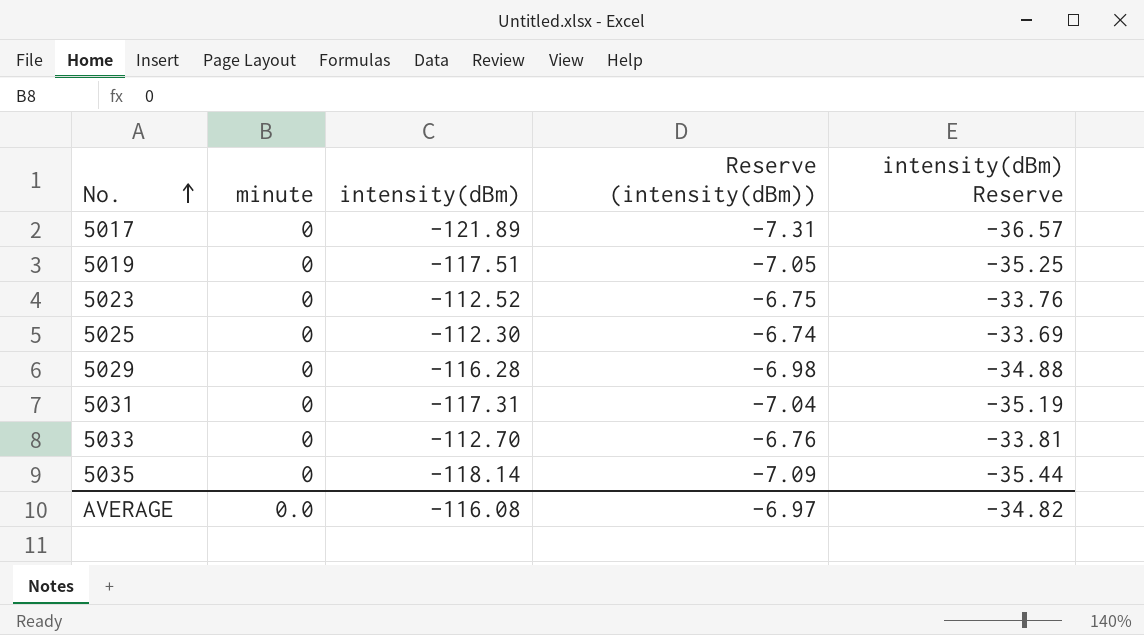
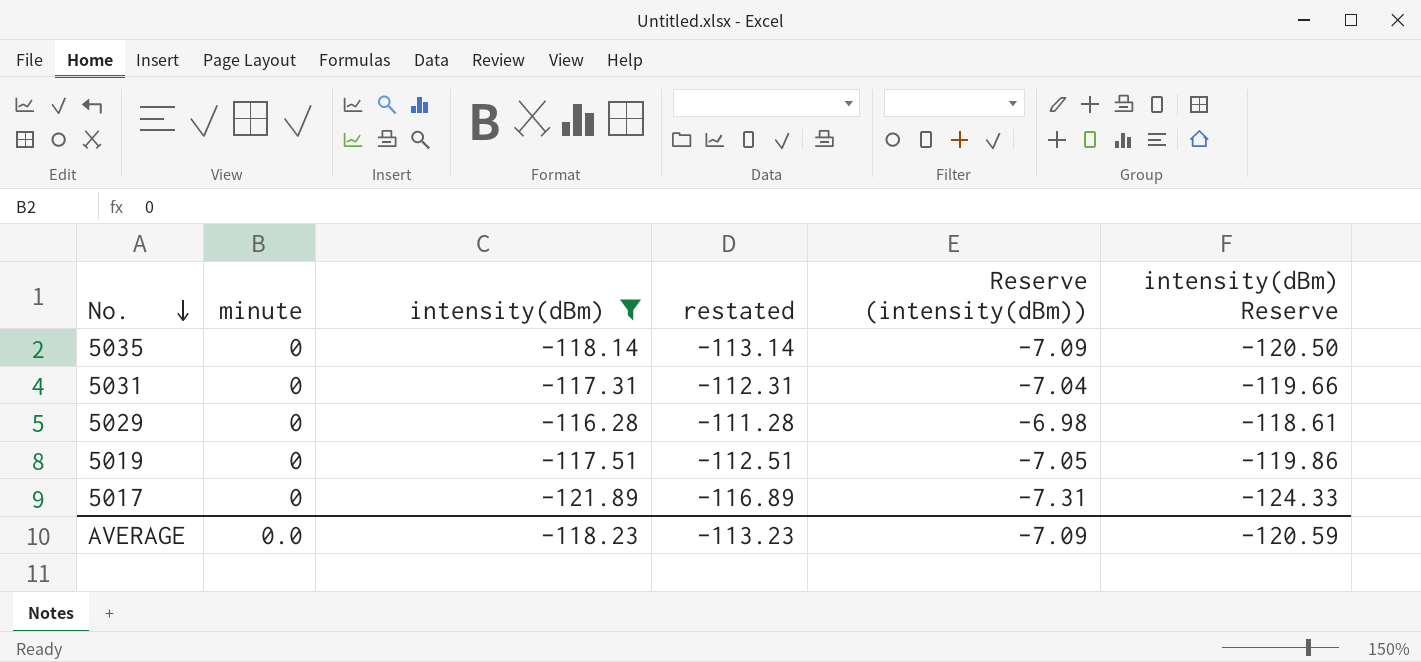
filter: none -> intensity(dBm) <= -116.28
row order: No. ascending -> No. descending
column restated | formula: none -> [intensity(dBm)] + 5
column intensity(dBm) Reserve | formula: [intensity(dBm)] * 0.3 -> [intensity(dBm)] * 1.02
AVERAGE | intensity(dBm): -116.08 -> -118.23
AVERAGE | Reserve (intensity(dBm)): -6.97 -> -7.09
AVERAGE | intensity(dBm) Reserve: -34.82 -> -120.59

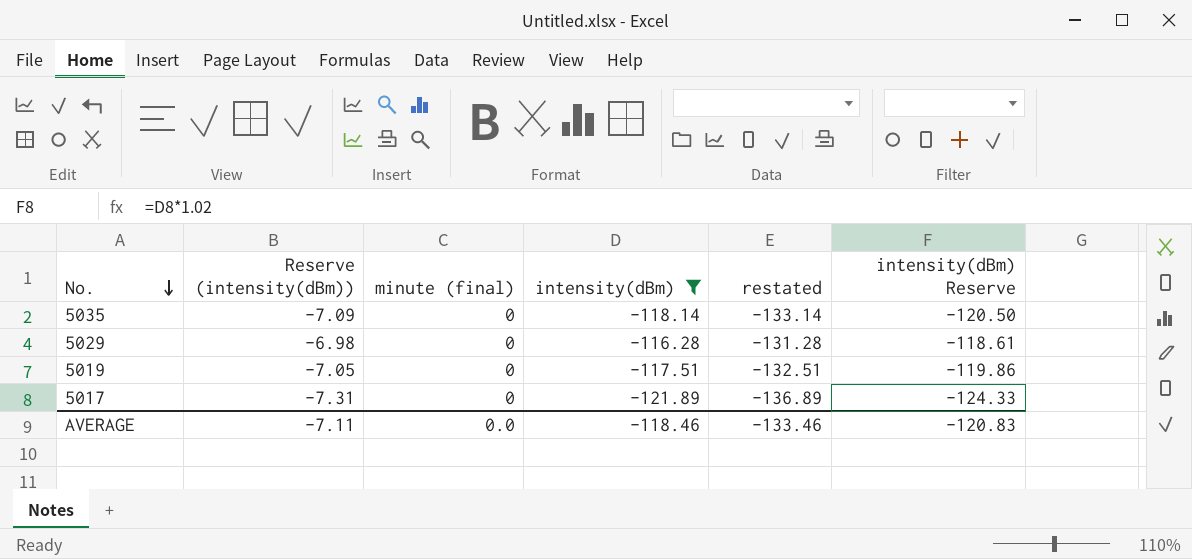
column Reserve (intensity(dBm)) | position: 5 -> 2
column name: minute -> minute (final)
column restated | formula: [intensity(dBm)] + 5 -> [intensity(dBm)] - 15
row 5031: 0 | -117.31 | -112.31 | -7.04 | -119.66 -> none
AVERAGE | Reserve (intensity(dBm)): -7.09 -> -7.11
AVERAGE | intensity(dBm): -118.23 -> -118.46
AVERAGE | restated: -113.23 -> -133.46
AVERAGE | intensity(dBm) Reserve: -120.59 -> -120.83

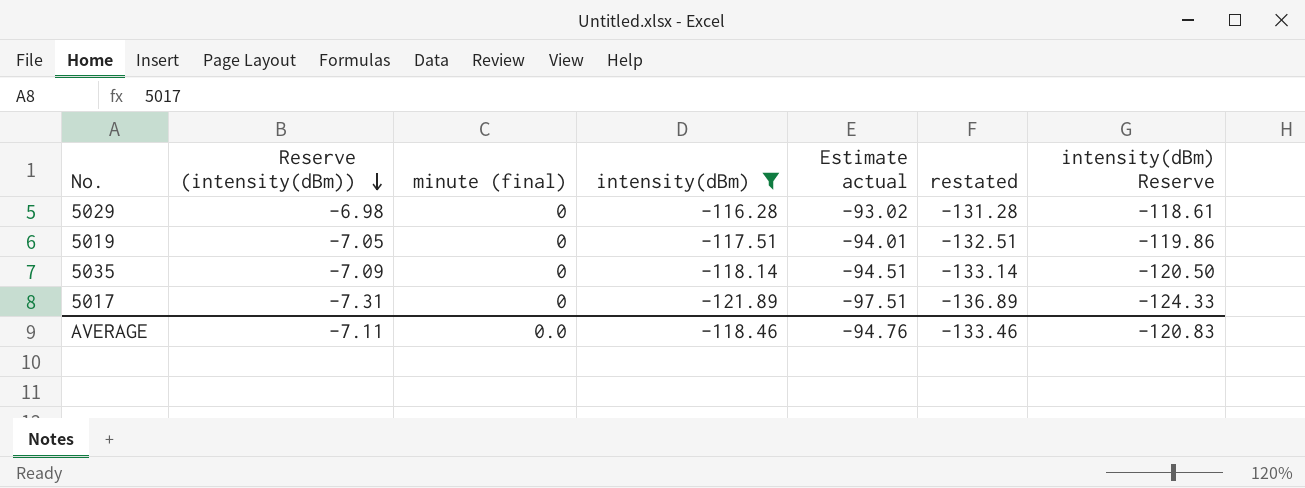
row order: No. descending -> Reserve (intensity(dBm)) descending
column Estimate actual | formula: none -> [intensity(dBm)] * 0.8

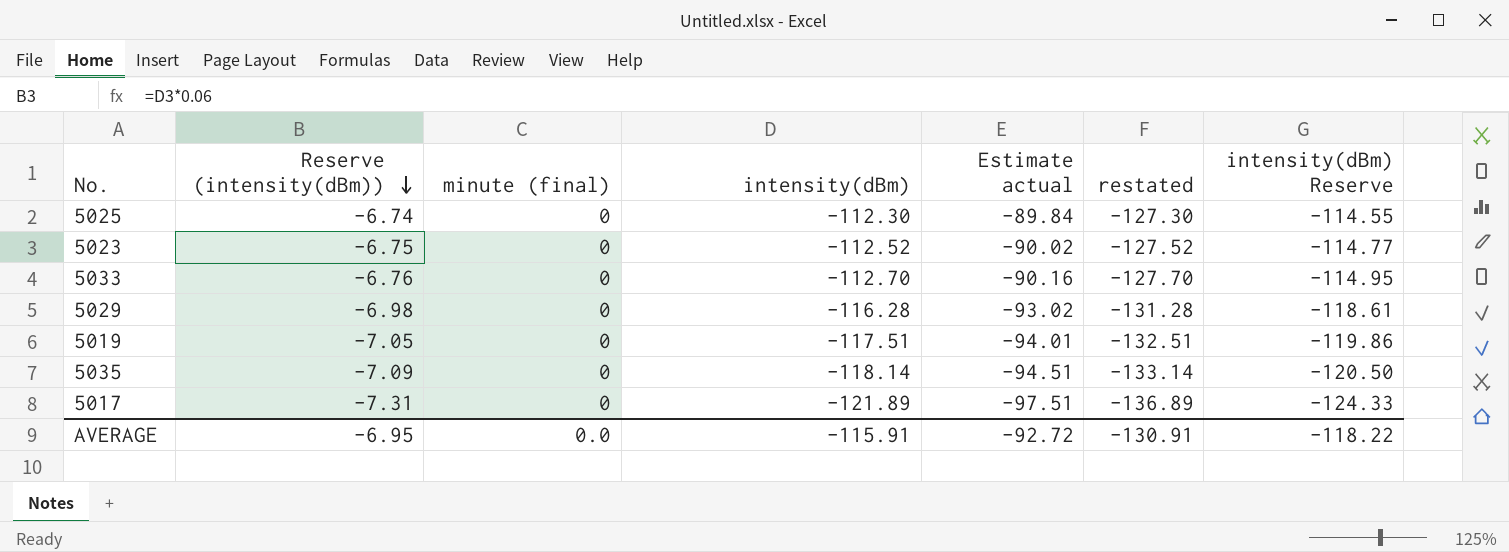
filter: intensity(dBm) <= -116.28 -> none
AVERAGE | Reserve (intensity(dBm)): -7.11 -> -6.95
AVERAGE | intensity(dBm): -118.46 -> -115.91
AVERAGE | Estimate actual: -94.76 -> -92.72
AVERAGE | restated: -133.46 -> -130.91
AVERAGE | intensity(dBm) Reserve: -120.83 -> -118.22

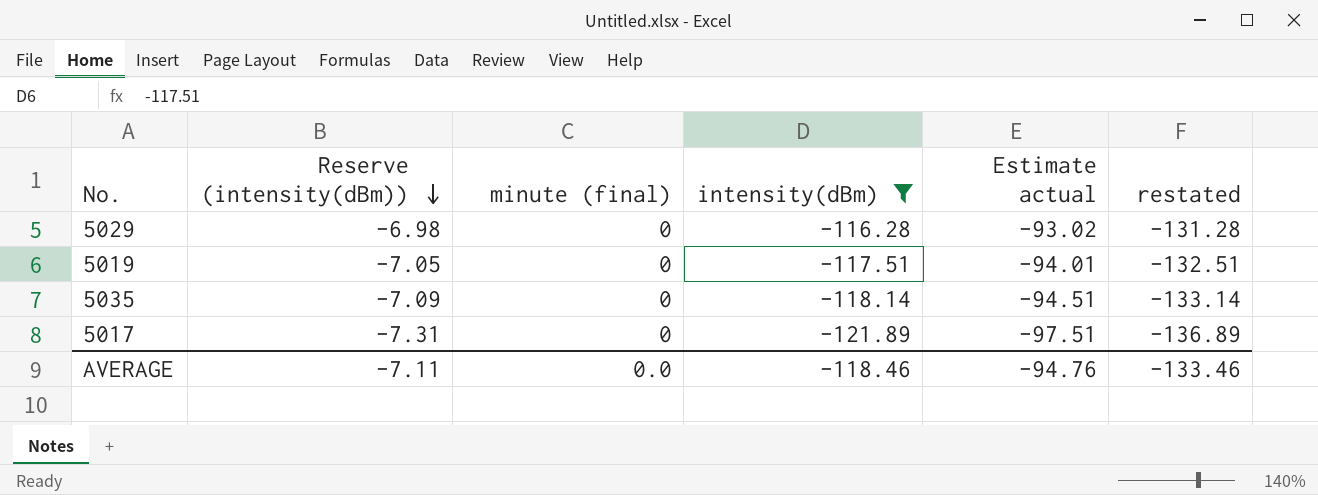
filter: none -> intensity(dBm) <= -116.28
column intensity(dBm) Reserve | formula: [intensity(dBm)] * 1.02 -> none
AVERAGE | Reserve (intensity(dBm)): -6.95 -> -7.11
AVERAGE | intensity(dBm): -115.91 -> -118.46
AVERAGE | Estimate actual: -92.72 -> -94.76
AVERAGE | restated: -130.91 -> -133.46

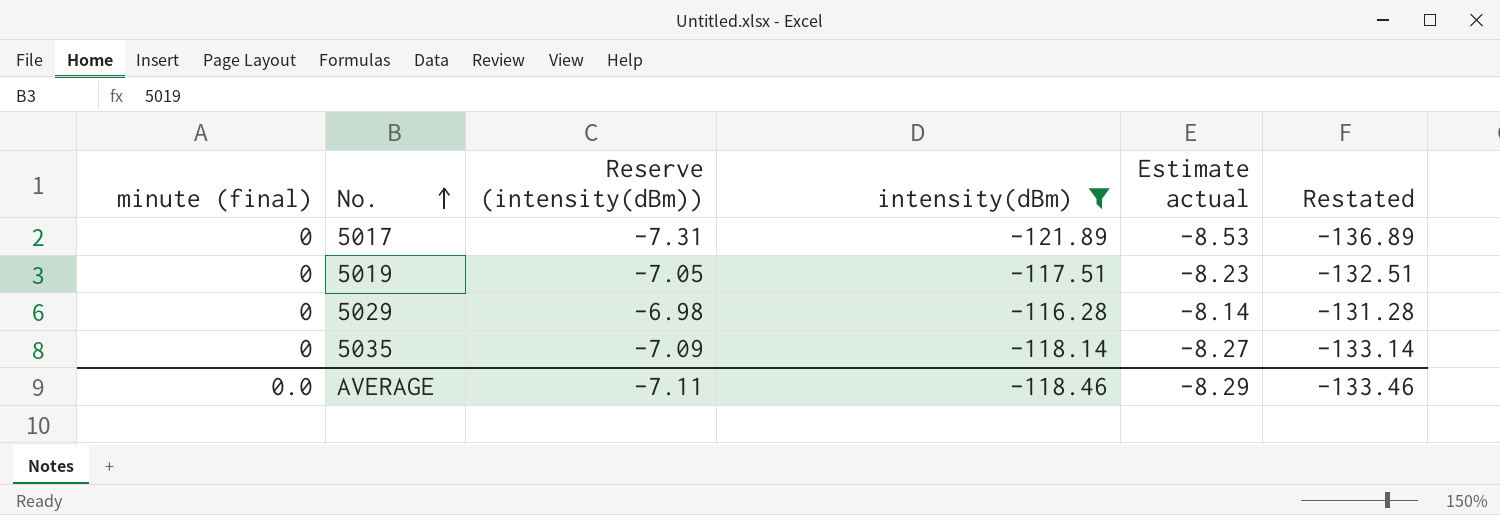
row order: Reserve (intensity(dBm)) descending -> No. ascending
column minute (final) | position: 3 -> 1
column Estimate actual | formula: [intensity(dBm)] * 0.8 -> [intensity(dBm)] * 0.07
column name: restated -> Restated
AVERAGE | Estimate actual: -94.76 -> -8.29

